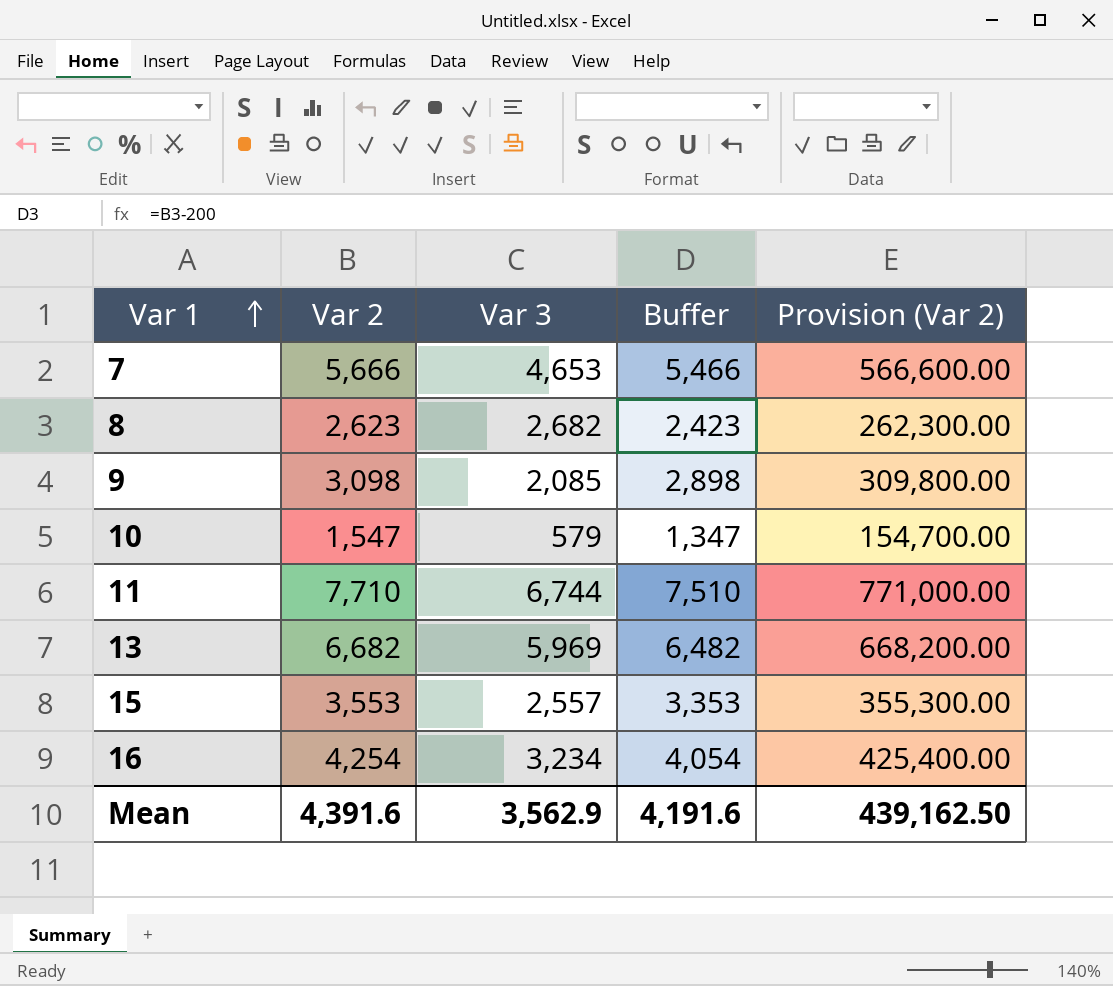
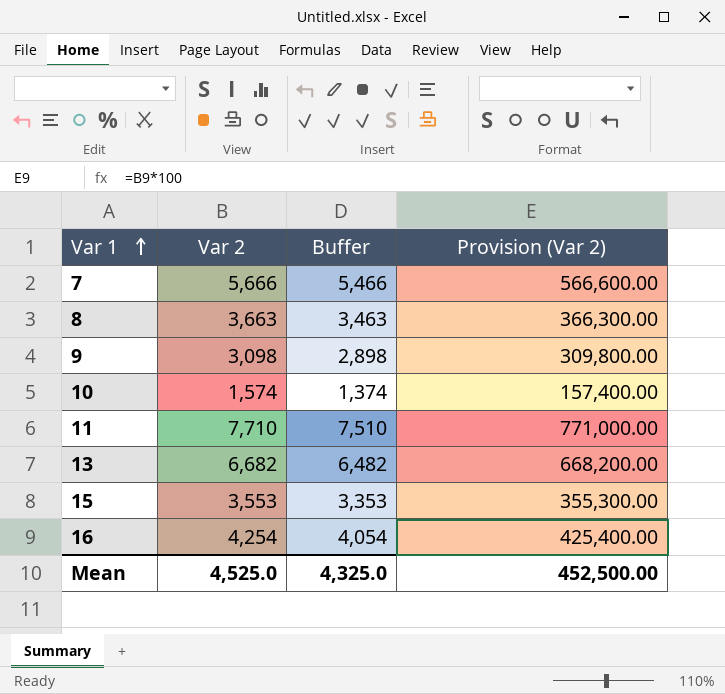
column Var 3 | position: 3 -> none
8 | Var 2: 2,623 -> 3,663
8 | Buffer: 2,423 -> 3,463
8 | Provision (Var 2): 262,300.00 -> 366,300.00
10 | Var 2: 1,547 -> 1,574
10 | Buffer: 1,347 -> 1,374
10 | Provision (Var 2): 154,700.00 -> 157,400.00
Mean | Var 2: 4,391.6 -> 4,525.0
Mean | Buffer: 4,191.6 -> 4,325.0
Mean | Provision (Var 2): 439,162.50 -> 452,500.00

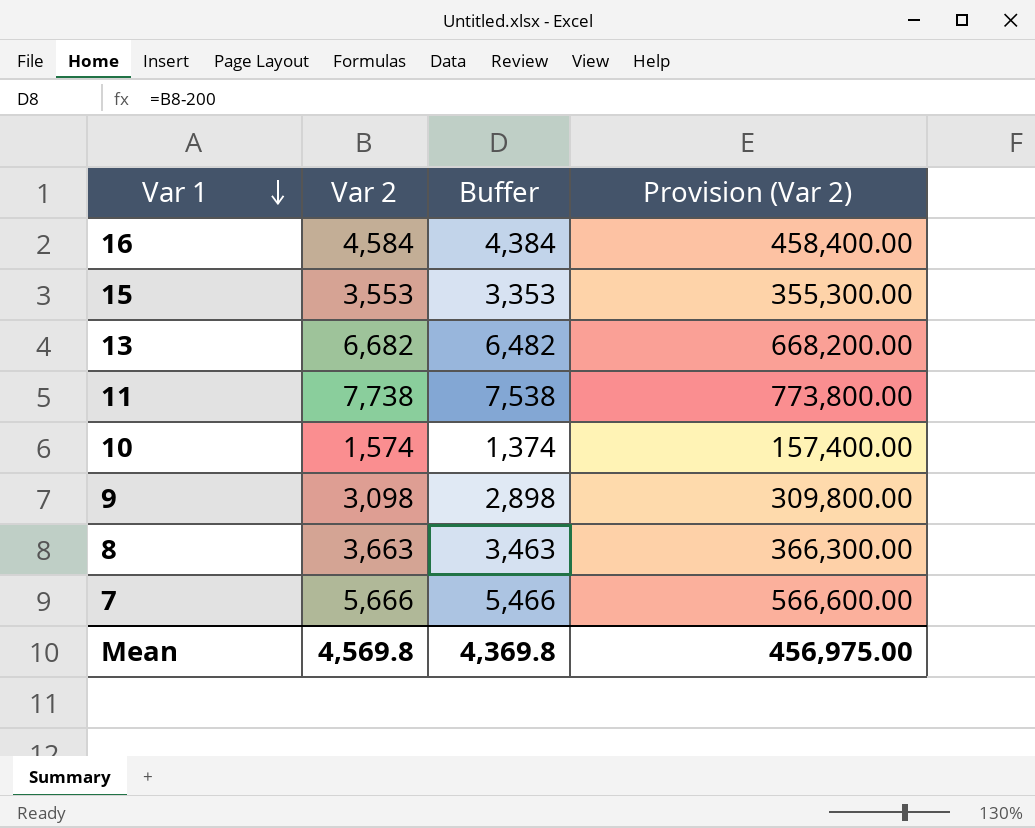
row order: Var 1 ascending -> Var 1 descending
16 | Var 2: 4,254 -> 4,584
16 | Buffer: 4,054 -> 4,384
16 | Provision (Var 2): 425,400.00 -> 458,400.00
11 | Var 2: 7,710 -> 7,738
11 | Buffer: 7,510 -> 7,538
11 | Provision (Var 2): 771,000.00 -> 773,800.00
Mean | Var 2: 4,525.0 -> 4,569.8
Mean | Buffer: 4,325.0 -> 4,369.8
Mean | Provision (Var 2): 452,500.00 -> 456,975.00

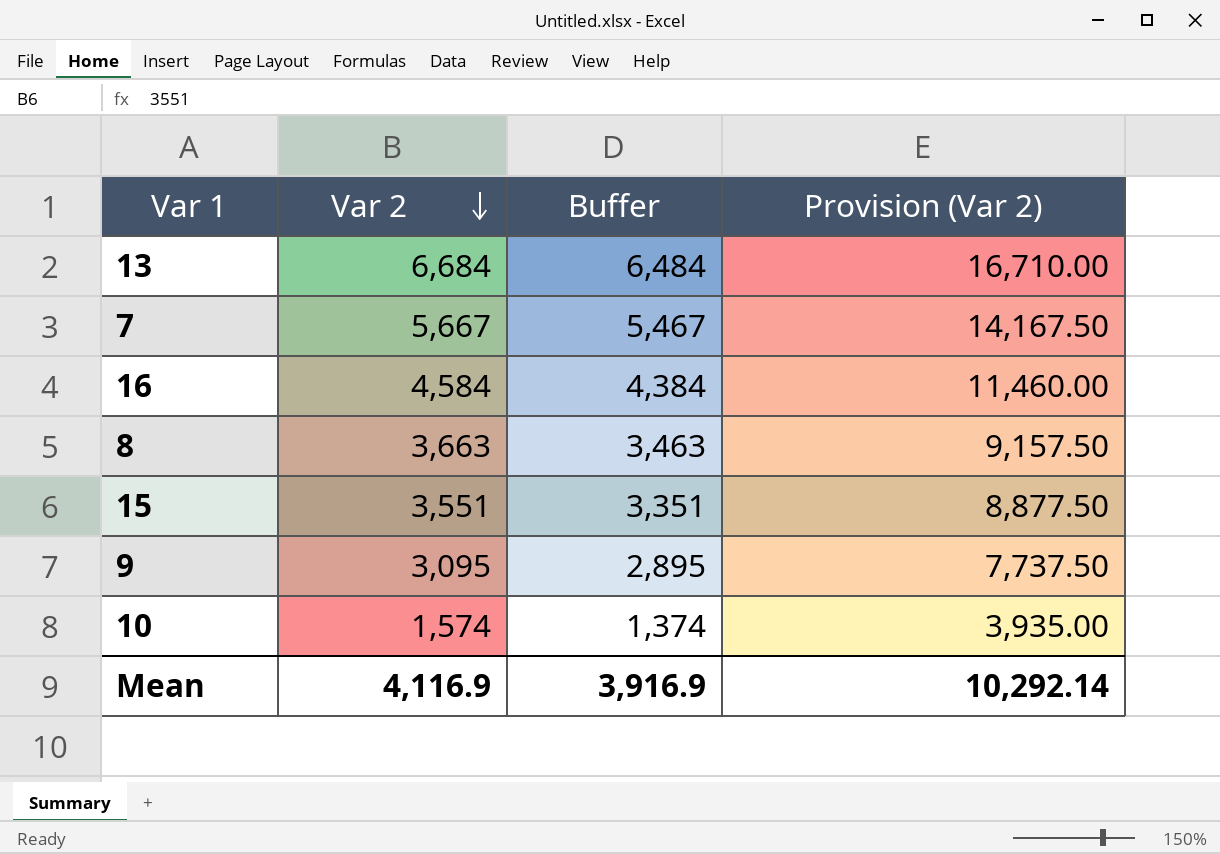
row order: Var 1 descending -> Var 2 descending
column Provision (Var 2) | formula: [Var 2] * 100 -> [Var 2] * 2.5
row 11: 7,738 | 7,538 | 773,800.00 -> none
13 | Var 2: 6,682 -> 6,684
13 | Buffer: 6,482 -> 6,484
7 | Var 2: 5,666 -> 5,667
7 | Buffer: 5,466 -> 5,467
15 | Var 2: 3,553 -> 3,551
15 | Buffer: 3,353 -> 3,351
9 | Var 2: 3,098 -> 3,095
9 | Buffer: 2,898 -> 2,895
Mean | Var 2: 4,569.8 -> 4,116.9
Mean | Buffer: 4,369.8 -> 3,916.9
Mean | Provision (Var 2): 456,975.00 -> 10,292.14

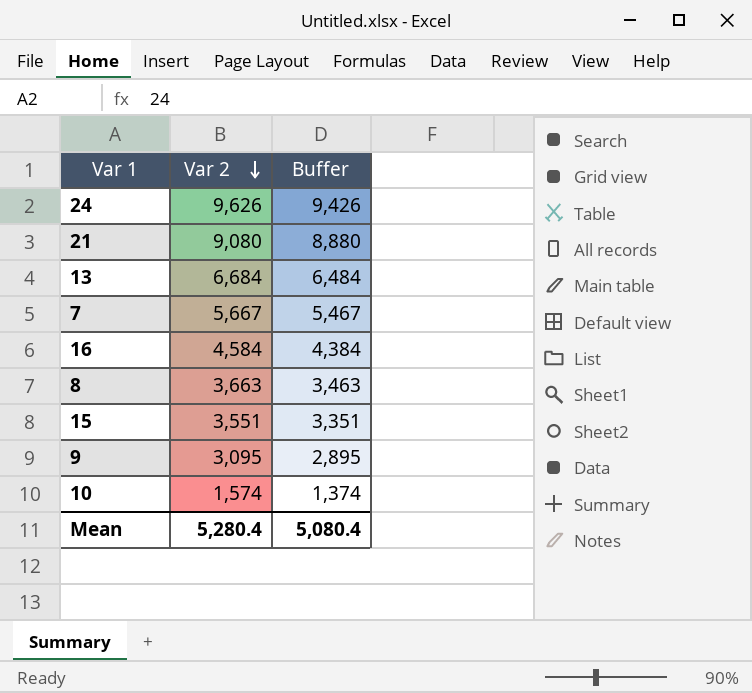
column Provision (Var 2) | formula: [Var 2] * 2.5 -> none
row 24: none -> 9,626 | 9,426
row 21: none -> 9,080 | 8,880
Mean | Var 2: 4,116.9 -> 5,280.4
Mean | Buffer: 3,916.9 -> 5,080.4

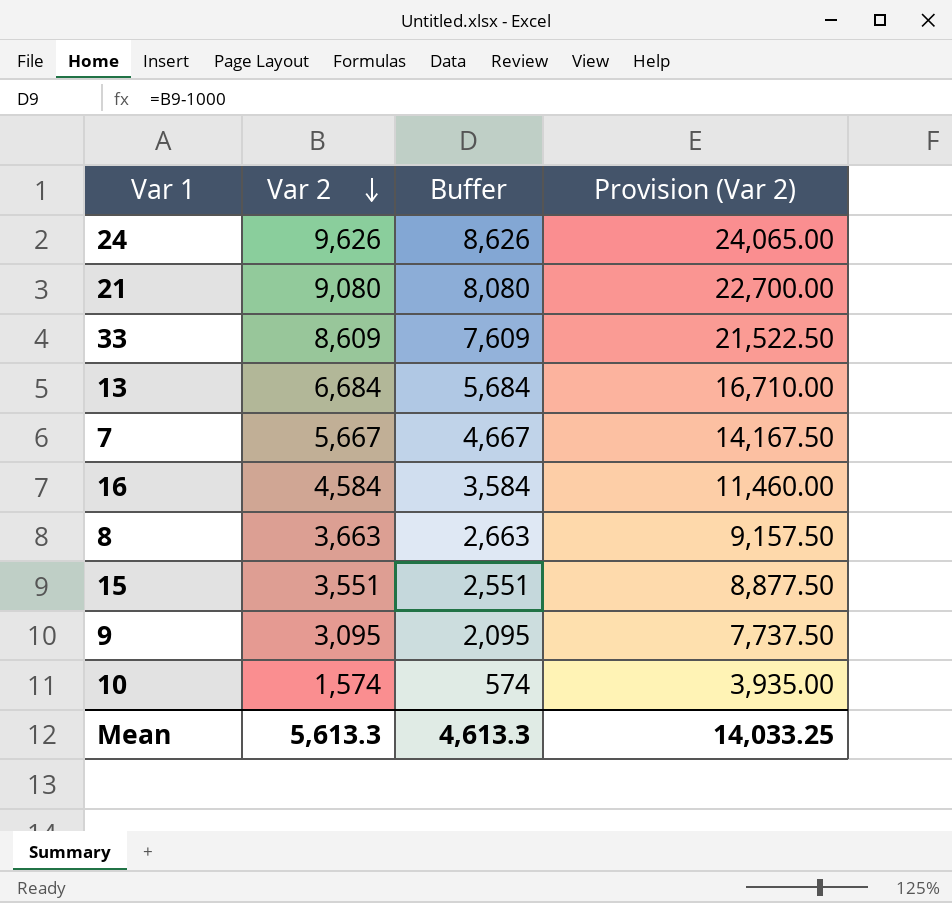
column Buffer | formula: [Var 2] - 200 -> [Var 2] - 1000
column Provision (Var 2) | formula: none -> [Var 2] * 2.5
row 33: none -> 8,609 | 7,609 | 21,522.50
Mean | Var 2: 5,280.4 -> 5,613.3
Mean | Buffer: 5,080.4 -> 4,613.3

